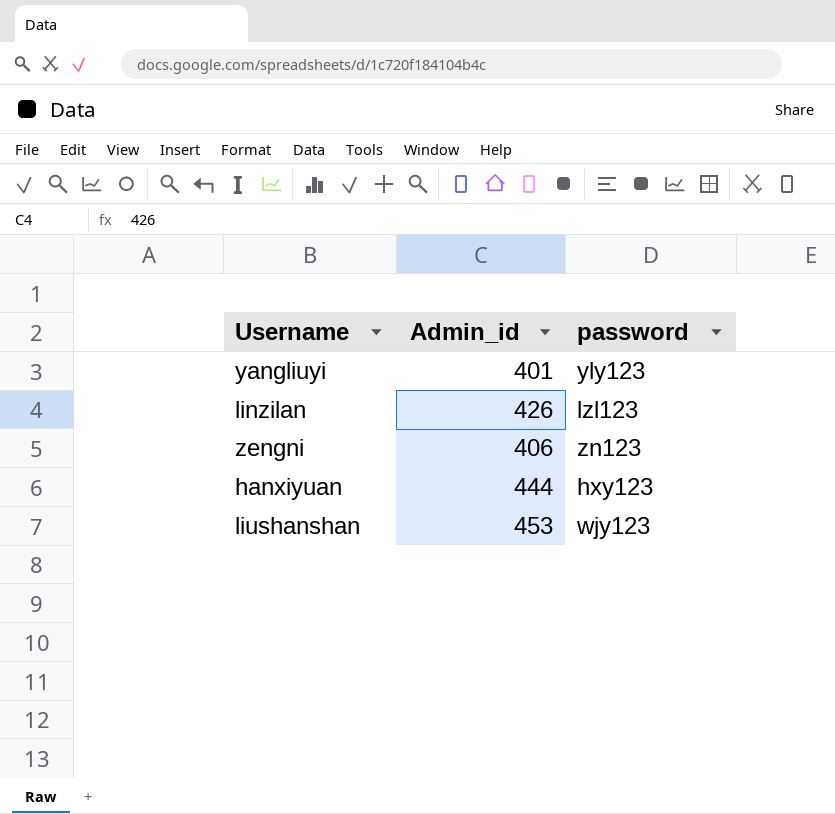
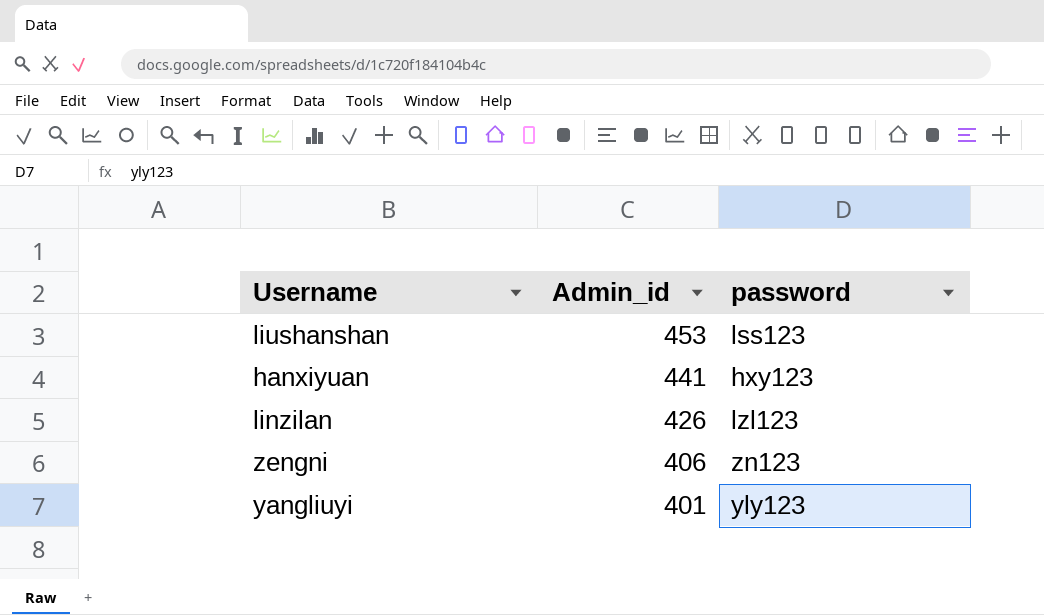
row order: none -> Admin_id descending
liushanshan | password: wjy123 -> lss123
hanxiyuan | Admin_id: 444 -> 441

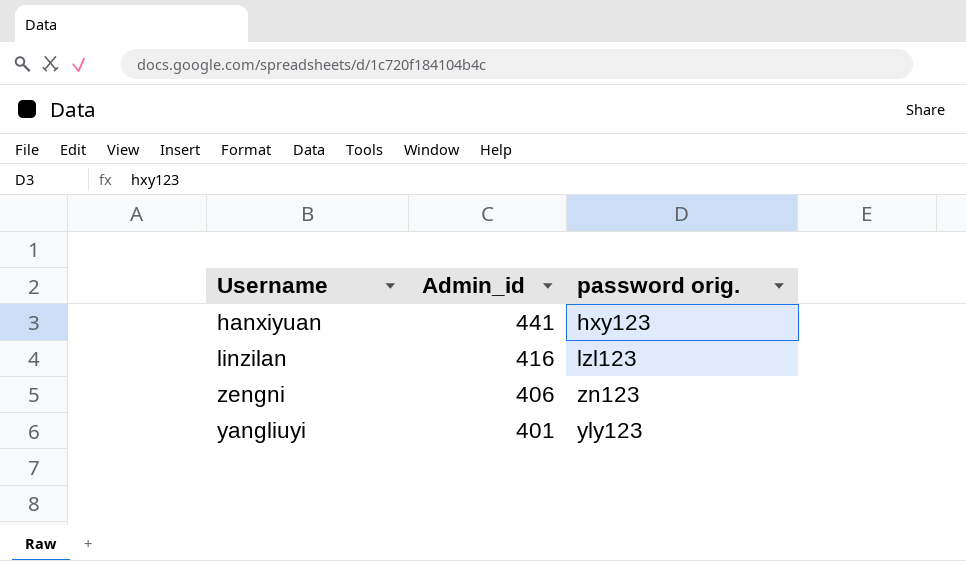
column name: password -> password orig.
row liushanshan: 453 | lss123 -> none
linzilan | Admin_id: 426 -> 416

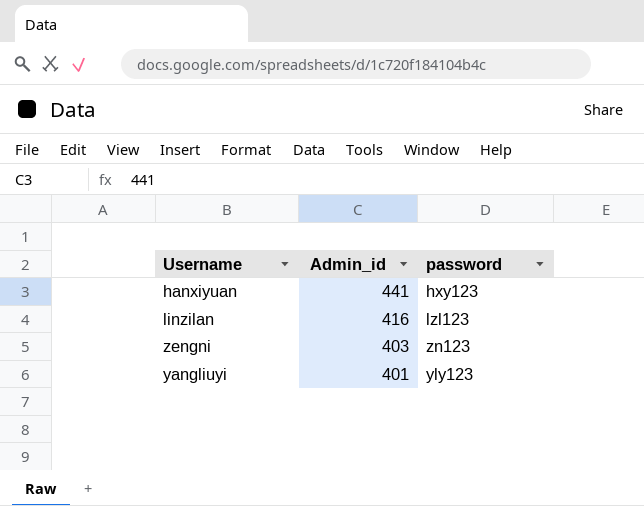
column name: password orig. -> password
zengni | Admin_id: 406 -> 403

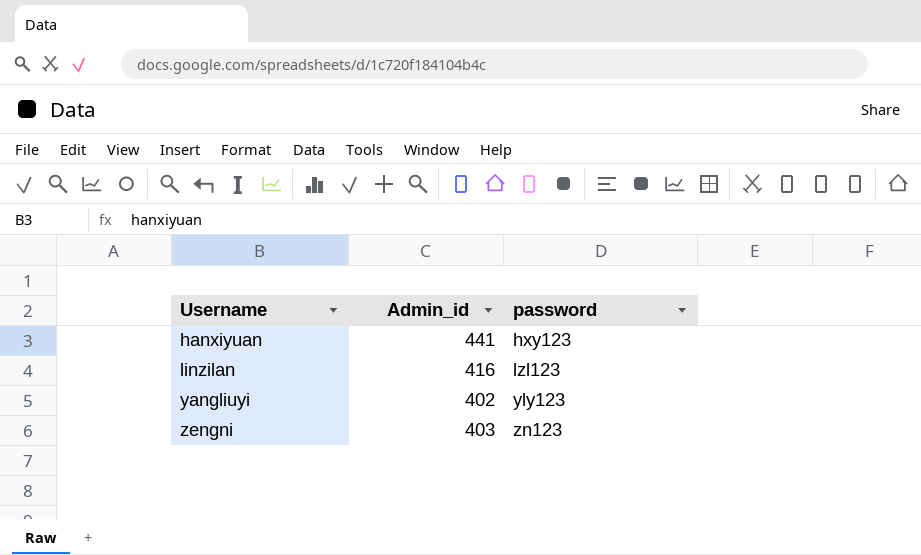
row order: Admin_id descending -> Username ascending
yangliuyi | Admin_id: 401 -> 402

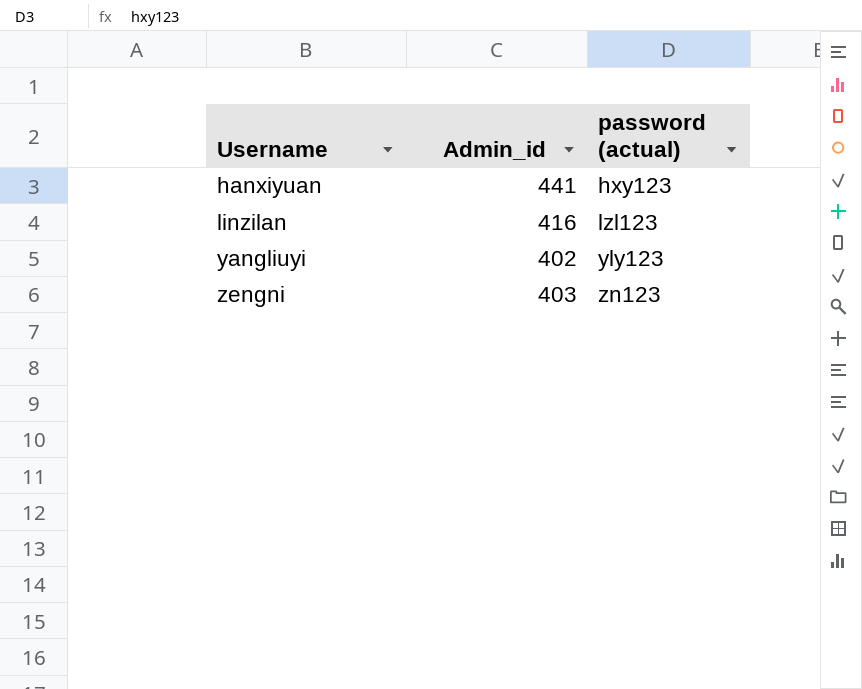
column name: password -> password (actual)

